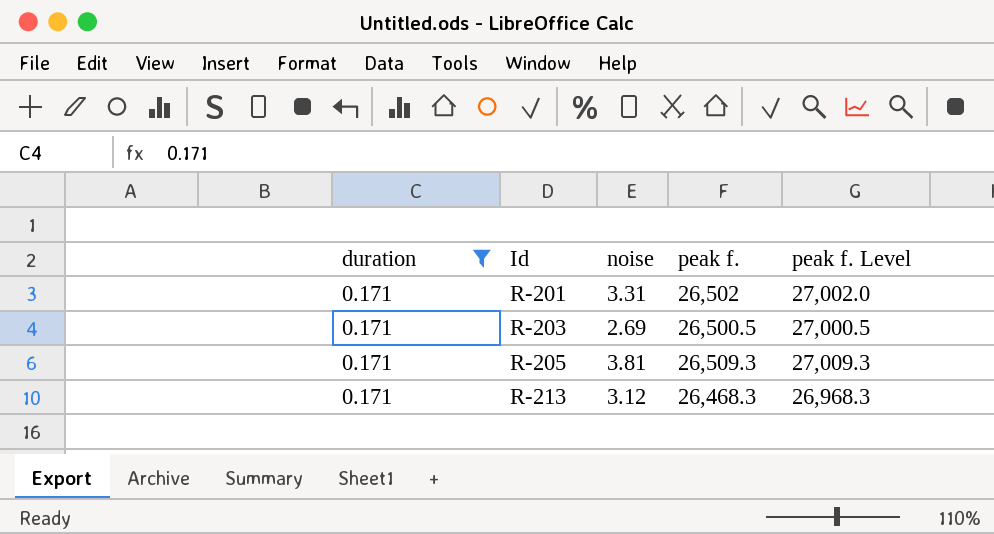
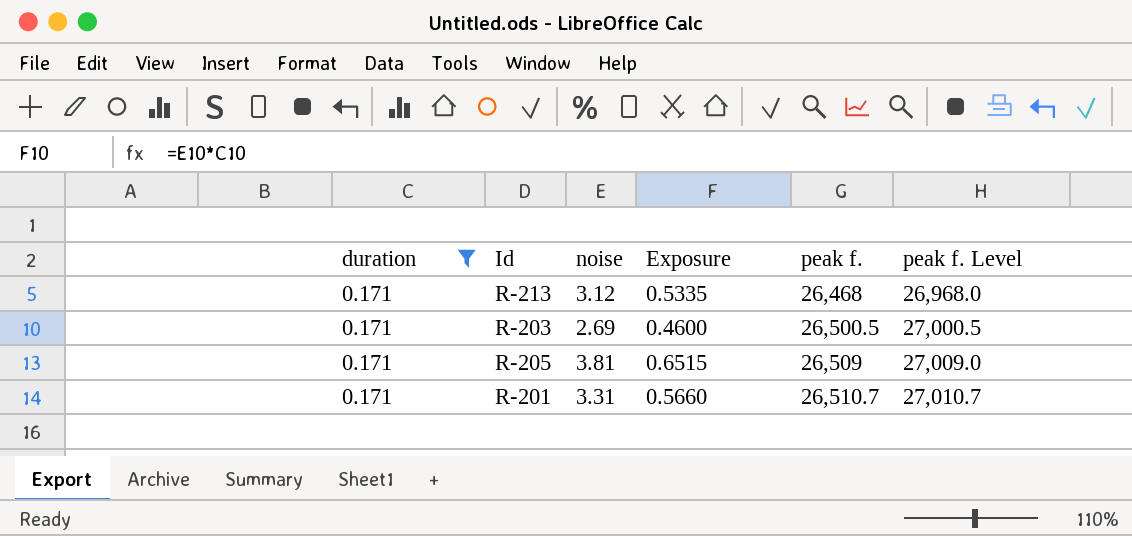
row order: Id ascending -> peak f. ascending
column Exposure | formula: none -> [duration] * [noise]
R-213 | peak f.: 26,468.3 -> 26,468
R-213 | peak f. Level: 26,968.3 -> 26,968.0
R-205 | peak f.: 26,509.3 -> 26,509
R-205 | peak f. Level: 27,009.3 -> 27,009.0
R-201 | peak f.: 26,502 -> 26,510.7
R-201 | peak f. Level: 27,002.0 -> 27,010.7

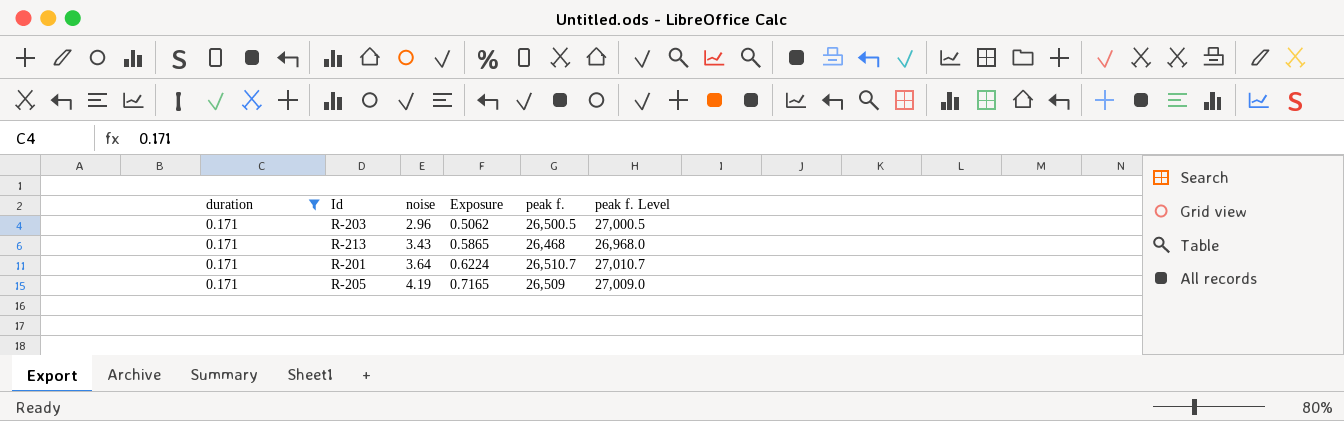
row order: peak f. ascending -> noise ascending
R-203 | noise: 2.69 -> 2.96
R-203 | Exposure: 0.4600 -> 0.5062
R-213 | noise: 3.12 -> 3.43
R-213 | Exposure: 0.5335 -> 0.5865
R-201 | noise: 3.31 -> 3.64
R-201 | Exposure: 0.5660 -> 0.6224
R-205 | noise: 3.81 -> 4.19
R-205 | Exposure: 0.6515 -> 0.7165

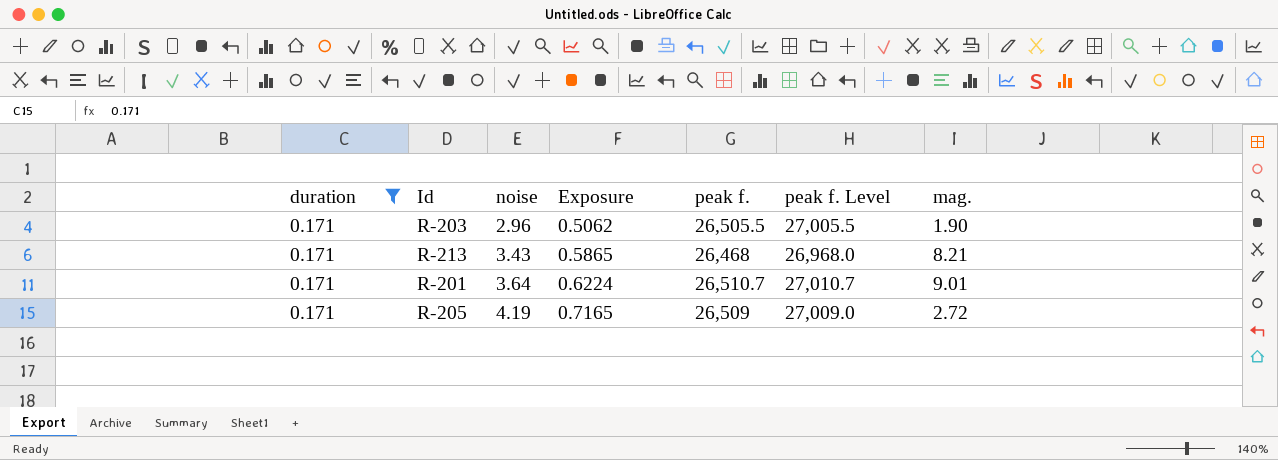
column mag. | position: none -> 7
R-203 | peak f.: 26,500.5 -> 26,505.5
R-203 | peak f. Level: 27,000.5 -> 27,005.5

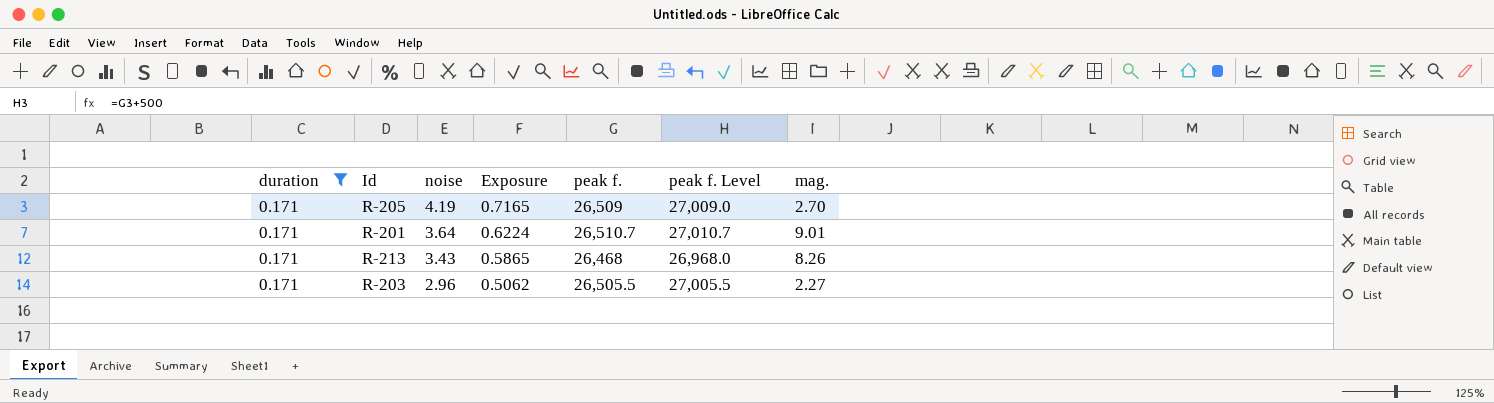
row order: noise ascending -> noise descending
R-205 | mag.: 2.72 -> 2.70
R-213 | mag.: 8.21 -> 8.26
R-203 | mag.: 1.90 -> 2.27

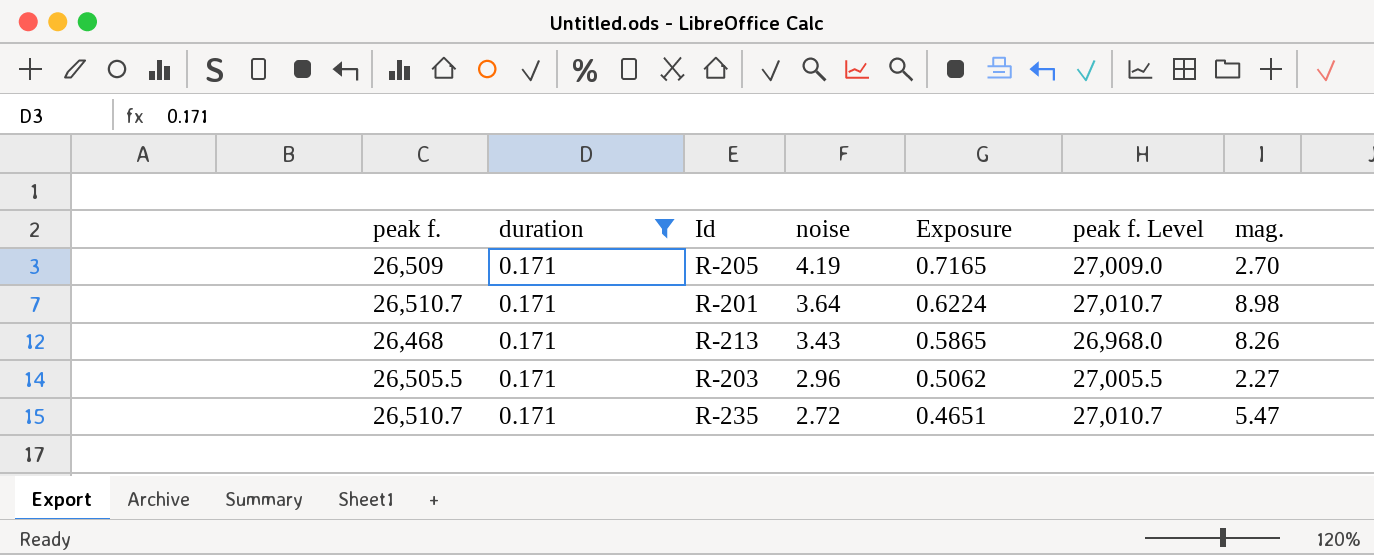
column peak f. | position: 5 -> 1
R-201 | mag.: 9.01 -> 8.98
row R-235: none -> 26,510.7 | 0.171 | 2.72 | 0.4651 | 27,010.7 | 5.47

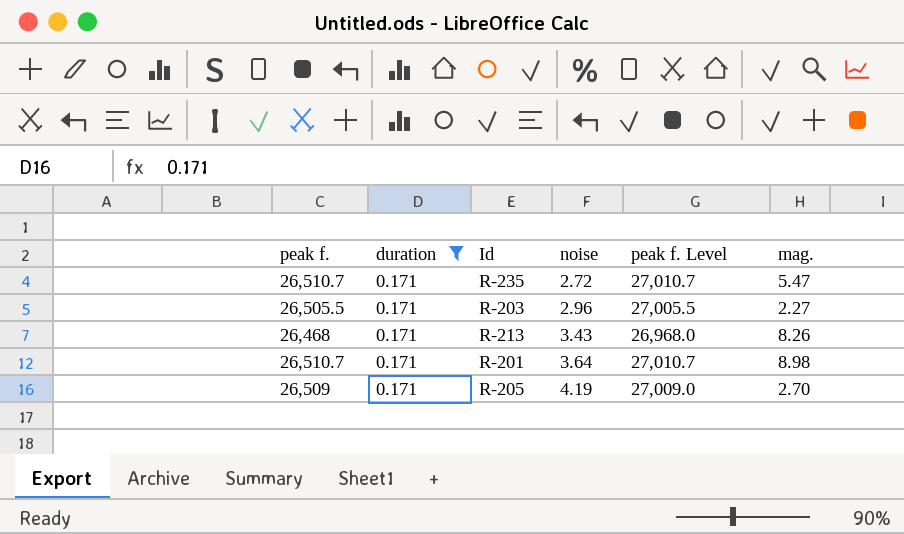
row order: noise descending -> noise ascending
column Exposure | formula: [duration] * [noise] -> none

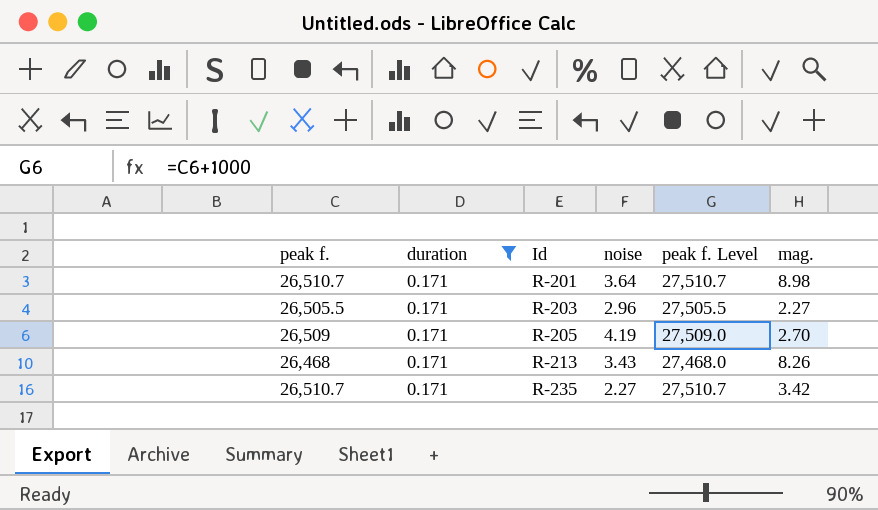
row order: noise ascending -> Id ascending
column peak f. Level | formula: [peak f.] + 500 -> [peak f.] + 1000
R-235 | noise: 2.72 -> 2.27
R-235 | mag.: 5.47 -> 3.42

